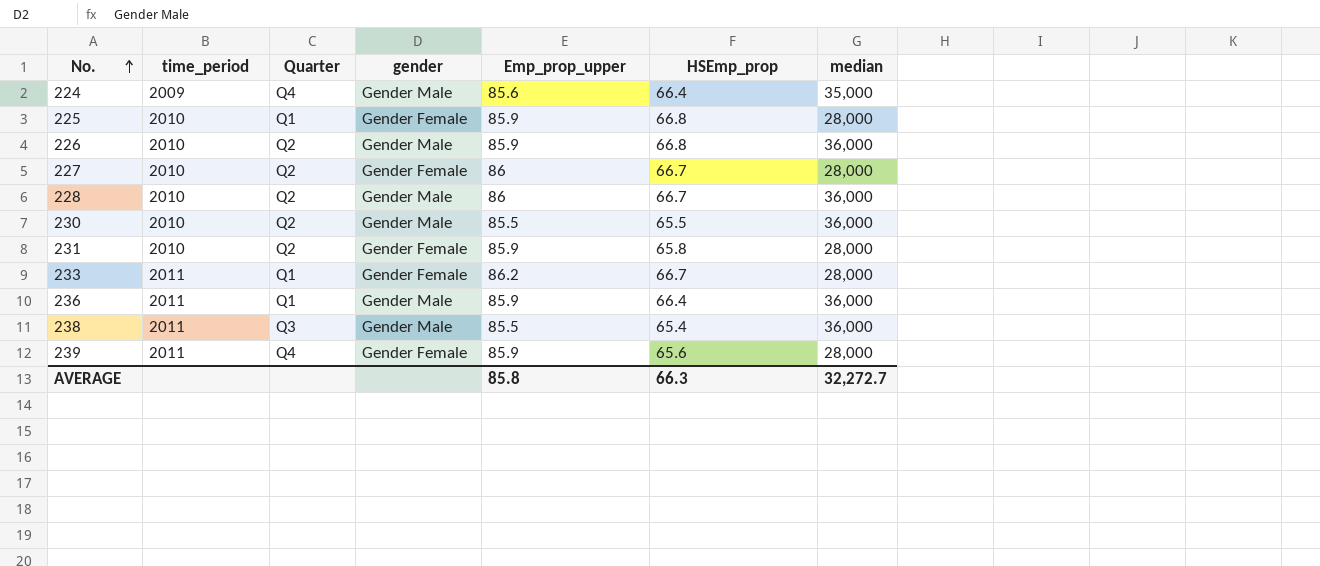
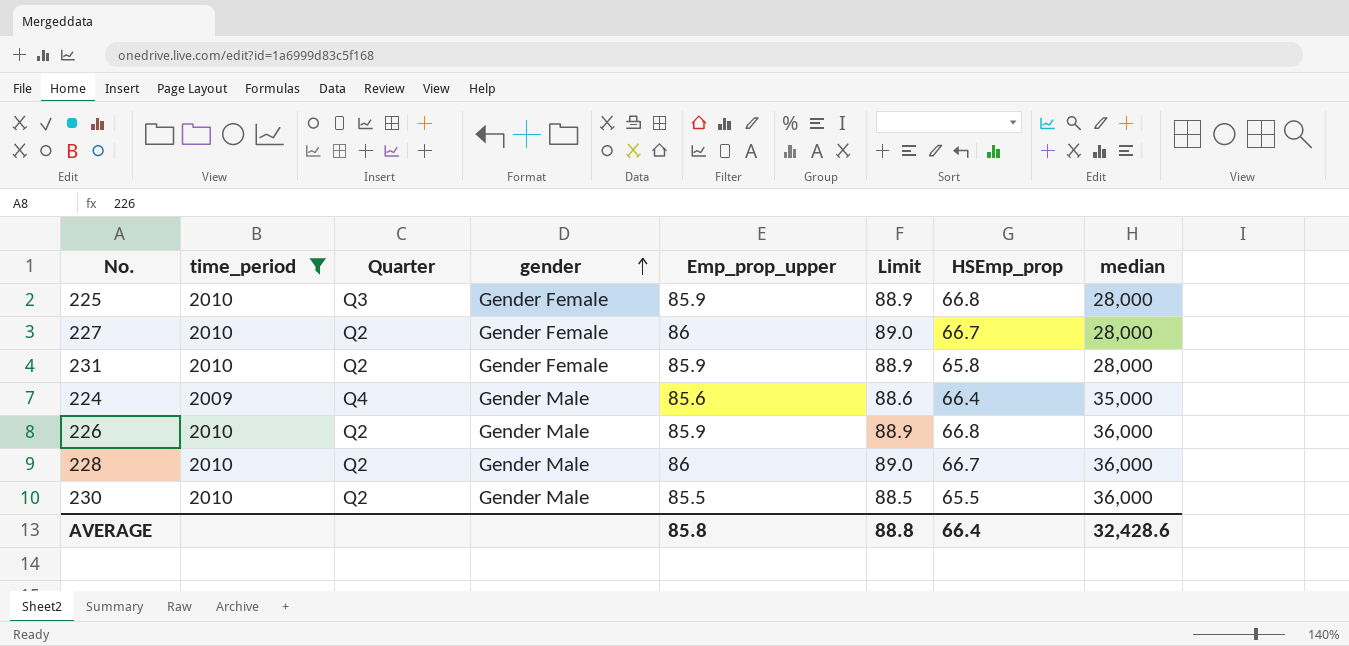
filter: none -> time_period != 2011
row order: No. ascending -> gender ascending
column Limit | formula: none -> [Emp_prop_upper] + 3
225 | Quarter: Q1 -> Q3
AVERAGE | HSEmp_prop: 66.3 -> 66.4
AVERAGE | median: 32,272.7 -> 32,428.6

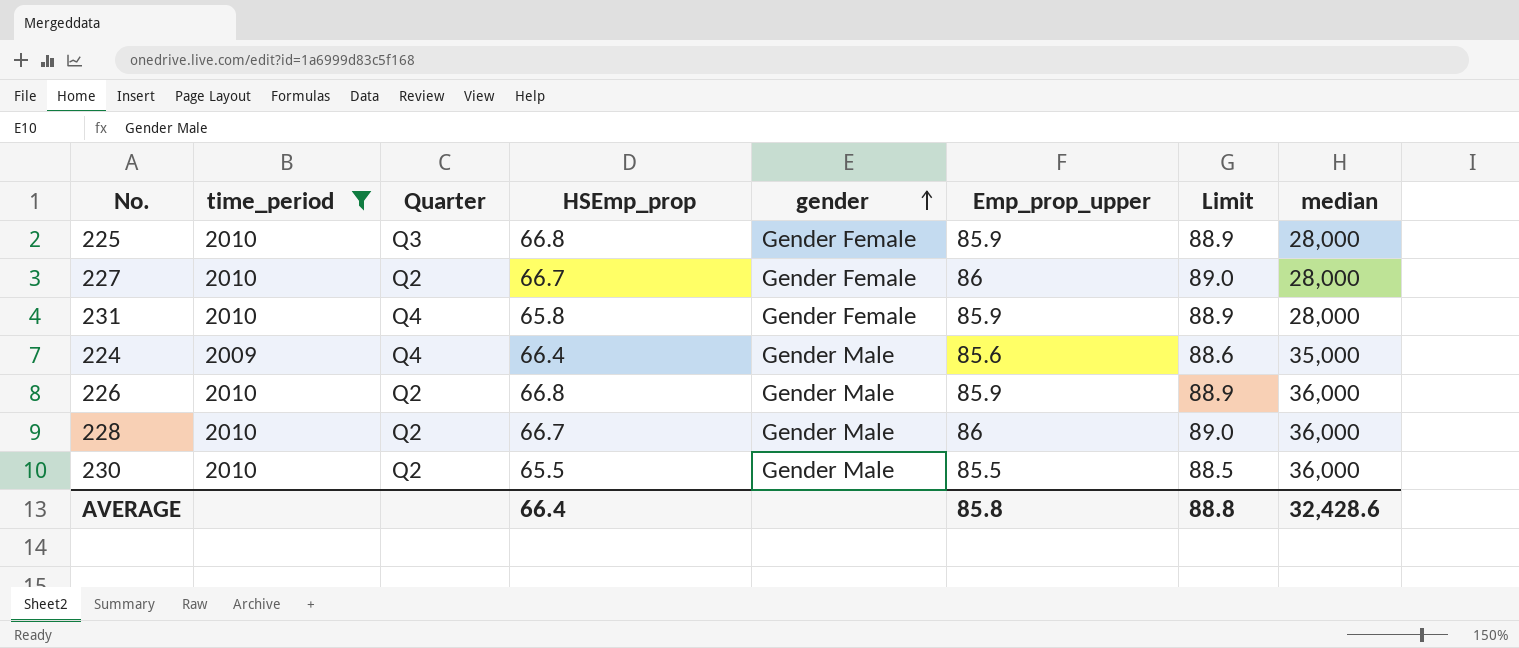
column HSEmp_prop | position: 7 -> 4
231 | Quarter: Q2 -> Q4

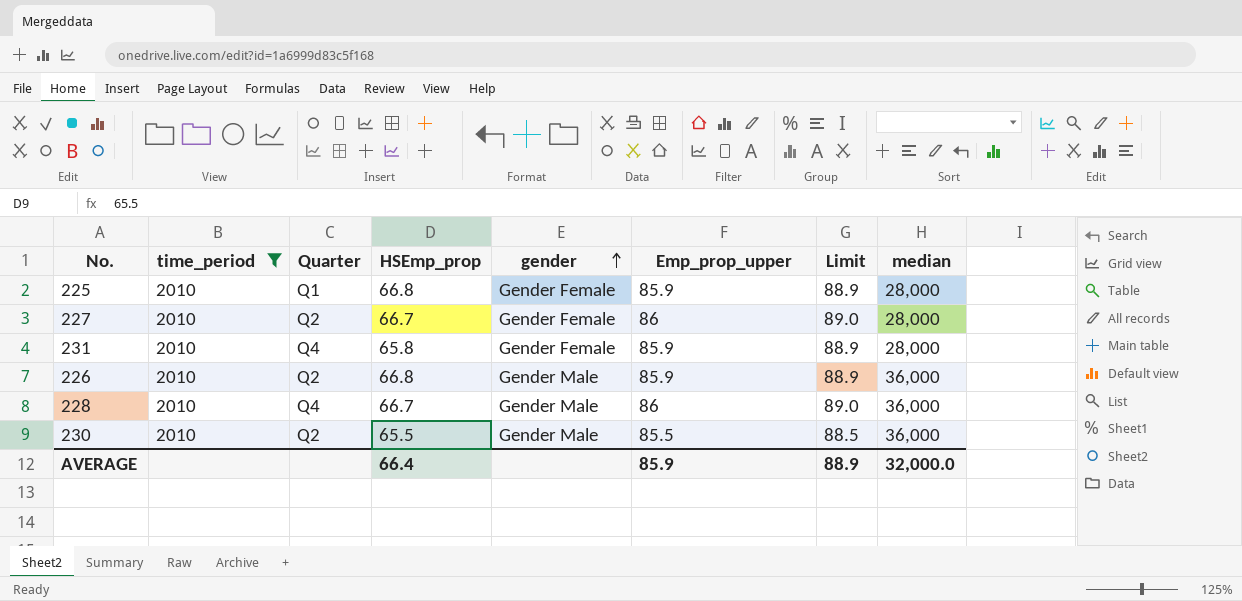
row 224: 2009 | Q4 | 66.4 | Gender Male | 85.6 | 88.6 | 35,000 -> none
225 | Quarter: Q3 -> Q1
228 | Quarter: Q2 -> Q4
AVERAGE | Emp_prop_upper: 85.8 -> 85.9
AVERAGE | Limit: 88.8 -> 88.9
AVERAGE | median: 32,428.6 -> 32,000.0

